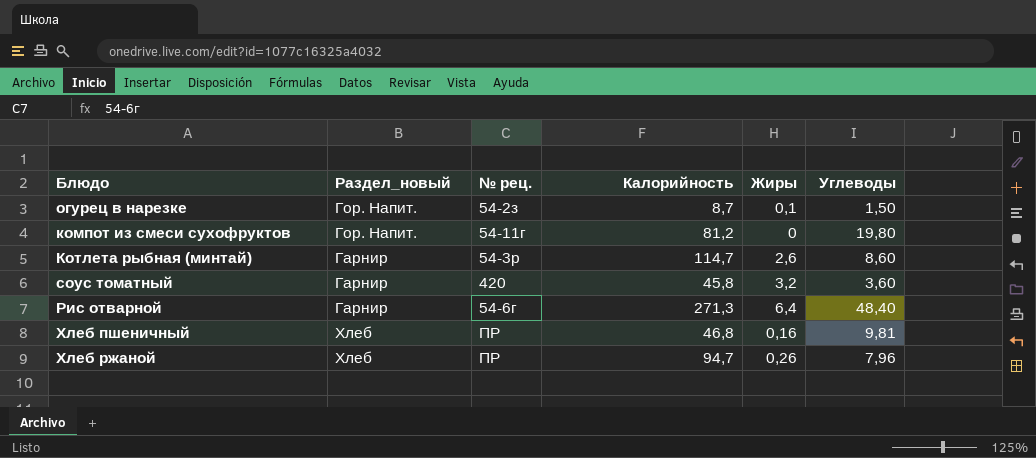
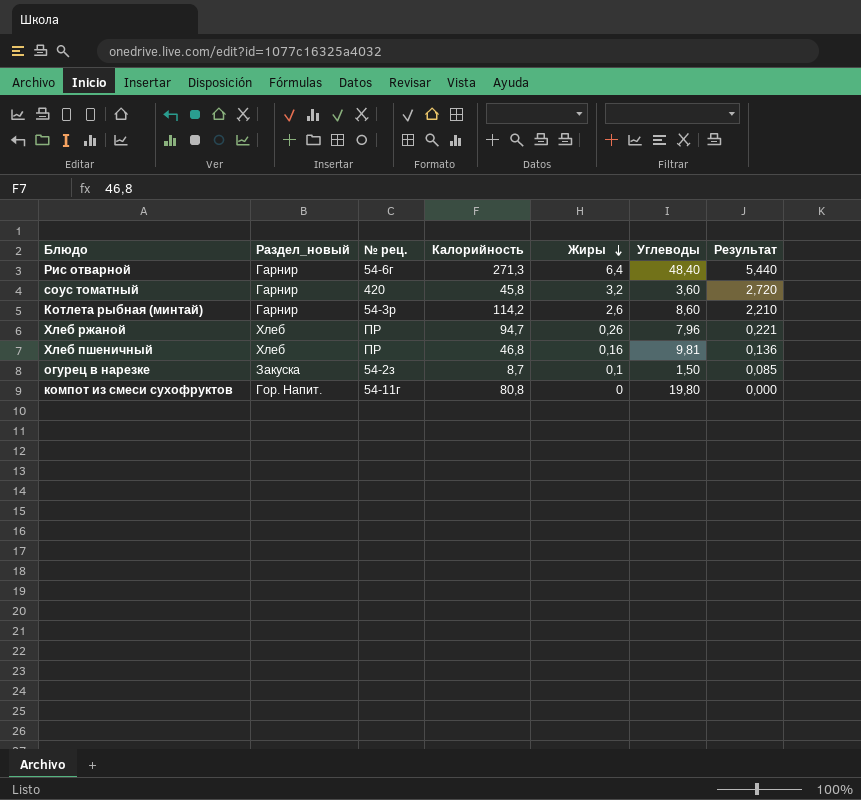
row order: none -> Жиры descending
column Результат | formula: none -> [Жиры] * 0,85
Котлета рыбная (минтай) | Калорийность: 114,7 -> 114,2
огурец в нарезке | Раздел_новый: Гор. Напит. -> Закуска
компот из смеси сухофруктов | Калорийность: 81,2 -> 80,8

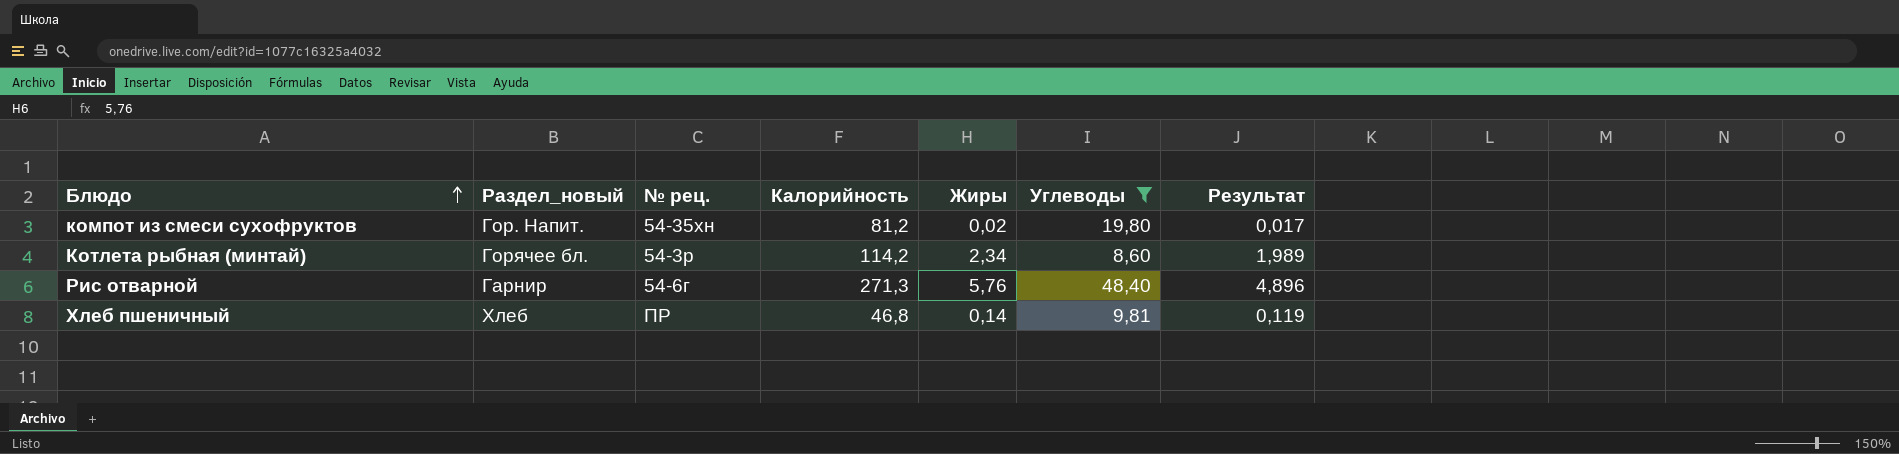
filter: none -> Углеводы >= 8,60
row order: Жиры descending -> Блюдо ascending
компот из смеси сухофруктов | № рец.: 54-11г -> 54-35хн
компот из смеси сухофруктов | Калорийность: 80,8 -> 81,2
компот из смеси сухофруктов | Жиры: 0 -> 0,02
компот из смеси сухофруктов | Результат: 0,000 -> 0,017
Котлета рыбная (минтай) | Раздел_новый: Гарнир -> Горячее бл.
Котлета рыбная (минтай) | Жиры: 2,6 -> 2,34
Котлета рыбная (минтай) | Результат: 2,210 -> 1,989
Рис отварной | Жиры: 6,4 -> 5,76
Рис отварной | Результат: 5,440 -> 4,896
Хлеб пшеничный | Жиры: 0,16 -> 0,14
Хлеб пшеничный | Результат: 0,136 -> 0,119

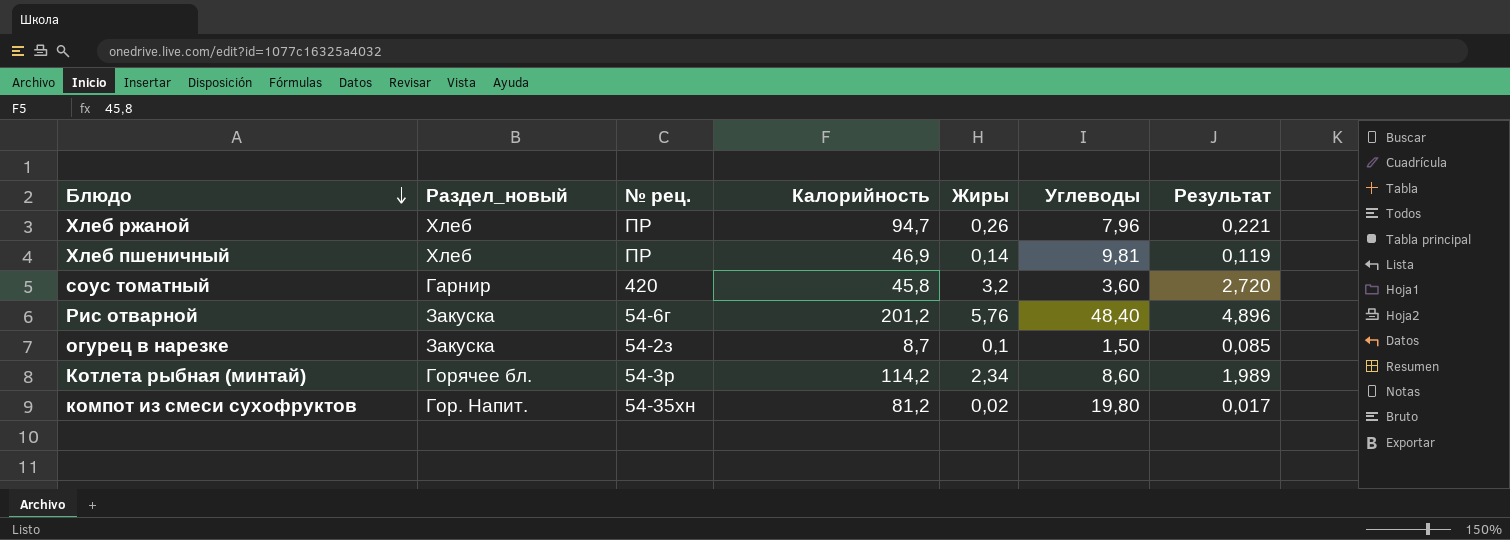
filter: Углеводы >= 8,60 -> none
row order: Блюдо ascending -> Блюдо descending
Хлеб пшеничный | Калорийность: 46,8 -> 46,9
Рис отварной | Раздел_новый: Гарнир -> Закуска
Рис отварной | Калорийность: 271,3 -> 201,2

